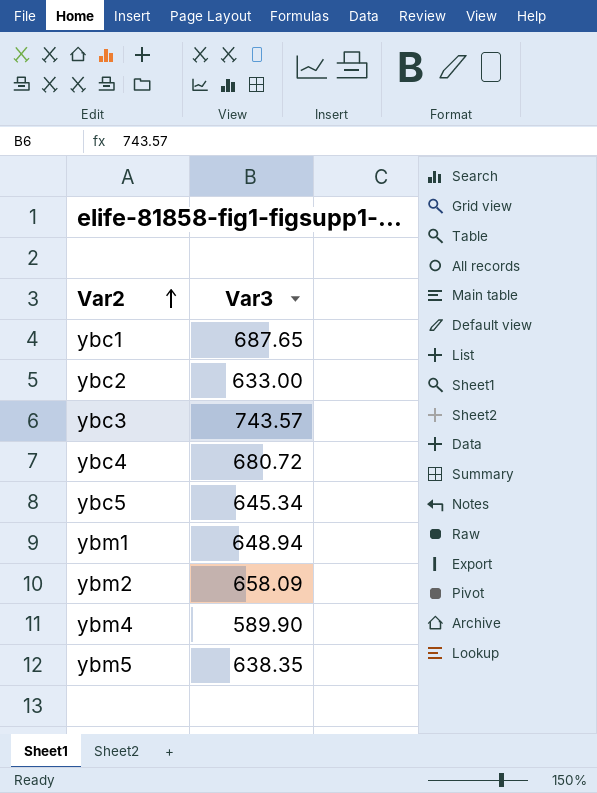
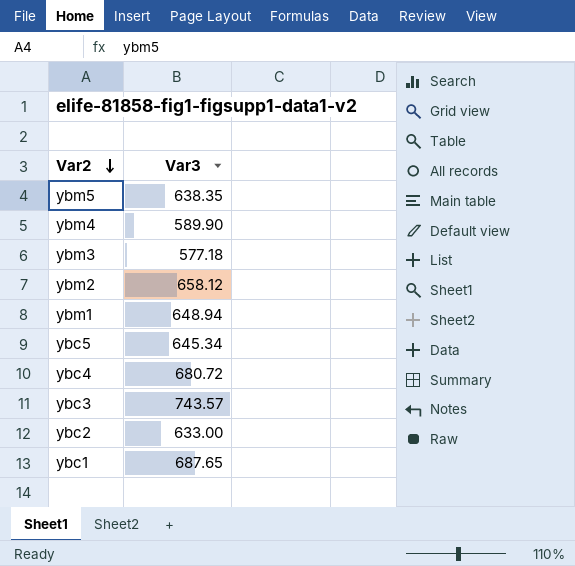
row order: Var2 ascending -> Var2 descending
row ybm3: none -> 577.18
ybm2 | Var3: 658.09 -> 658.12

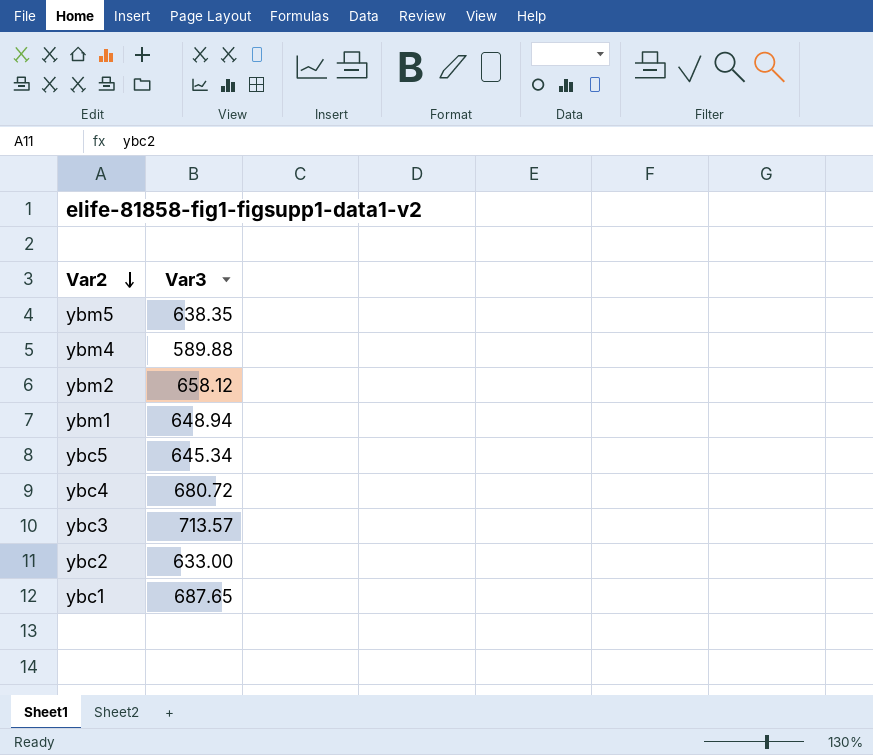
row ybm3: 577.18 -> none
ybm4 | Var3: 589.90 -> 589.88
ybc3 | Var3: 743.57 -> 713.57

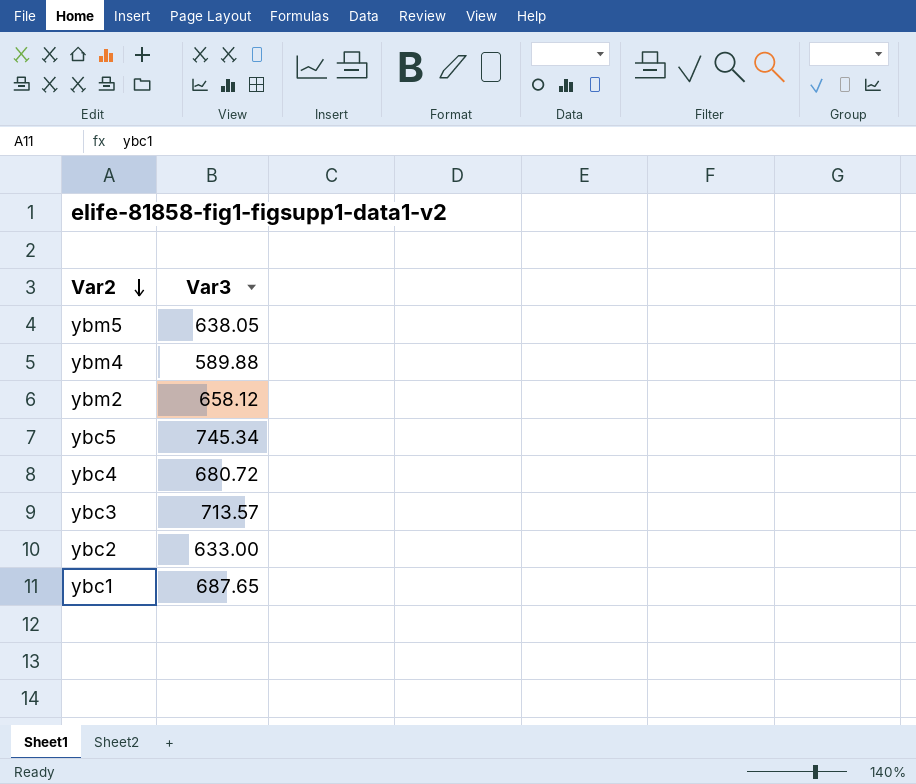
row ybm1: 648.94 -> none
ybm5 | Var3: 638.35 -> 638.05
ybc5 | Var3: 645.34 -> 745.34

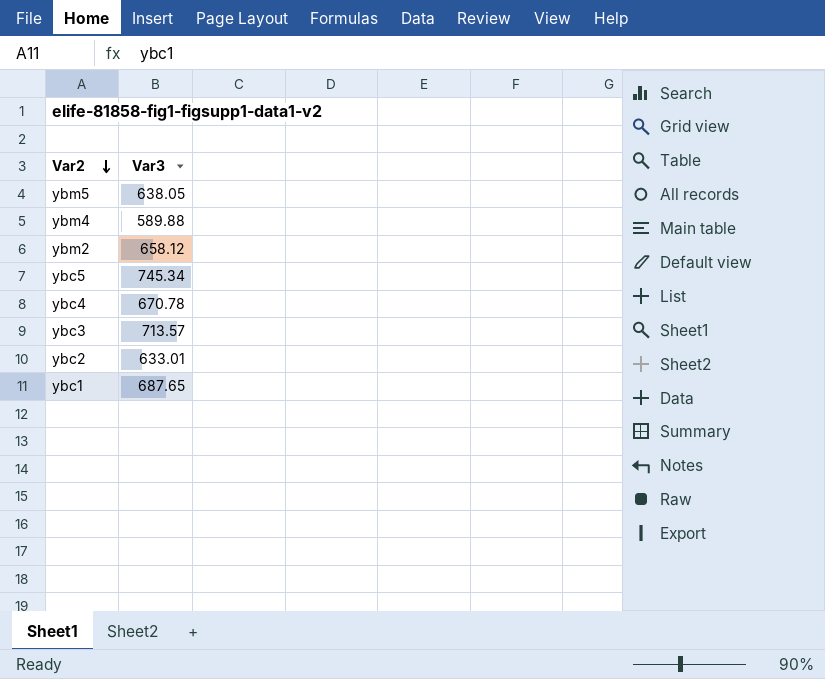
ybc4 | Var3: 680.72 -> 670.78
ybc2 | Var3: 633.00 -> 633.01

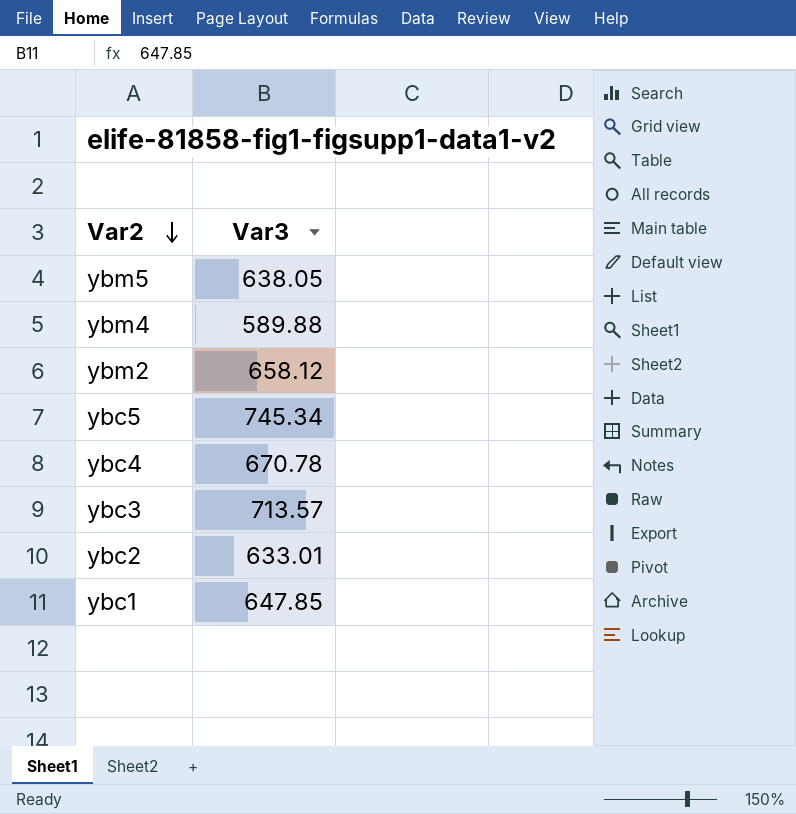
ybc1 | Var3: 687.65 -> 647.85

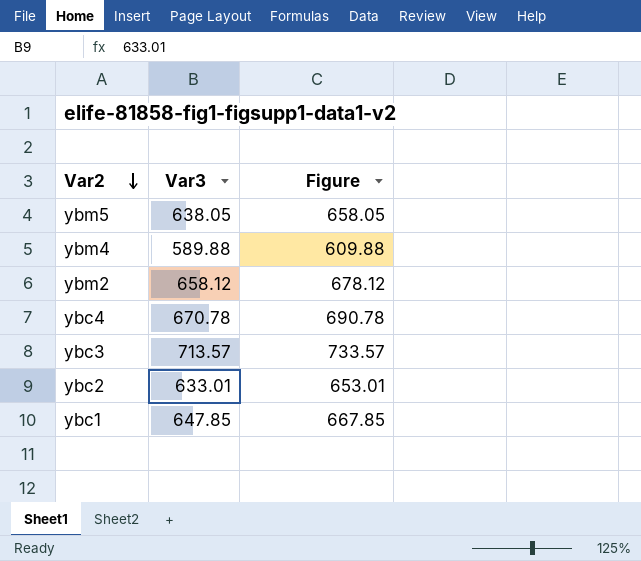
column Figure | formula: none -> [Var3] + 20
row ybc5: 745.34 -> none

